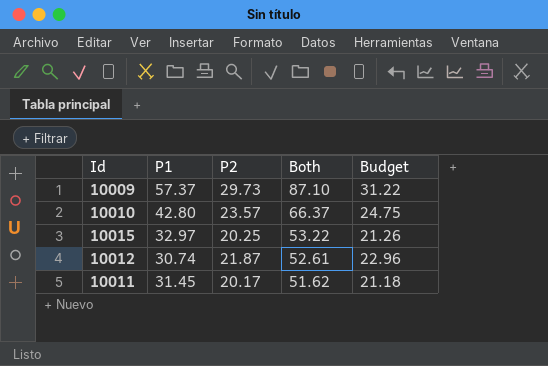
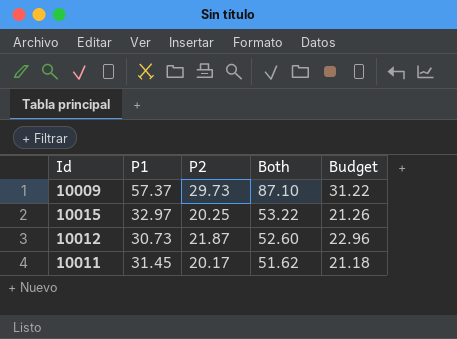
row 10010: 42.80 | 23.57 | 66.37 | 24.75 -> none
10012 | P1: 30.74 -> 30.73
10012 | Both: 52.61 -> 52.60

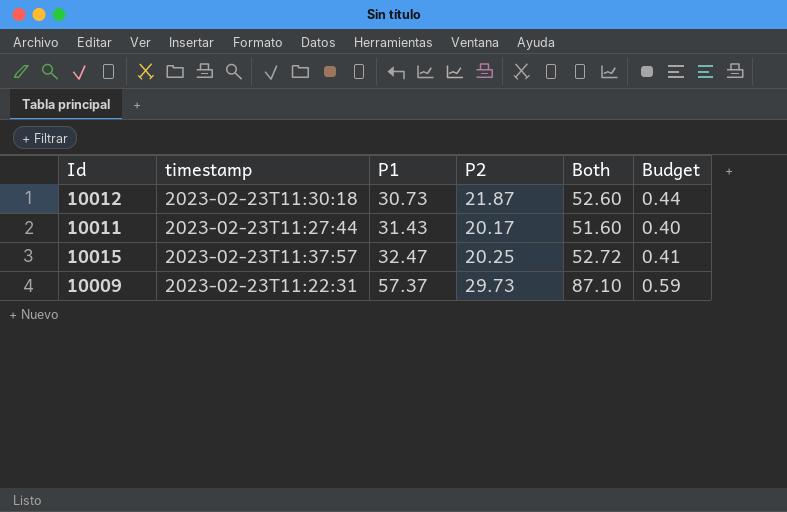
row order: Both descending -> P1 ascending
column timestamp | position: none -> 2
column Budget | formula: [P2] * 1.05 -> [P2] * 0.02
10011 | P1: 31.45 -> 31.43
10011 | Both: 51.62 -> 51.60
10015 | P1: 32.97 -> 32.47
10015 | Both: 53.22 -> 52.72

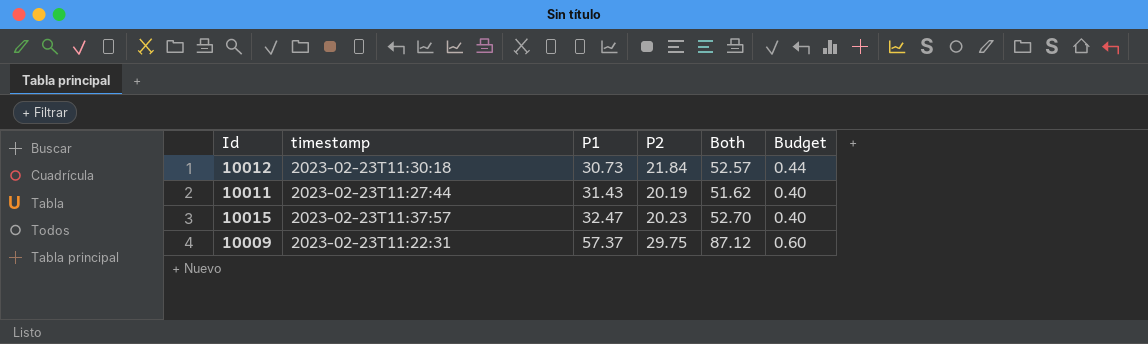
10012 | P2: 21.87 -> 21.84
10012 | Both: 52.60 -> 52.57
10011 | P2: 20.17 -> 20.19
10011 | Both: 51.60 -> 51.62
10015 | P2: 20.25 -> 20.23
10015 | Both: 52.72 -> 52.70
10015 | Budget: 0.41 -> 0.40
10009 | P2: 29.73 -> 29.75
10009 | Both: 87.10 -> 87.12
10009 | Budget: 0.59 -> 0.60

